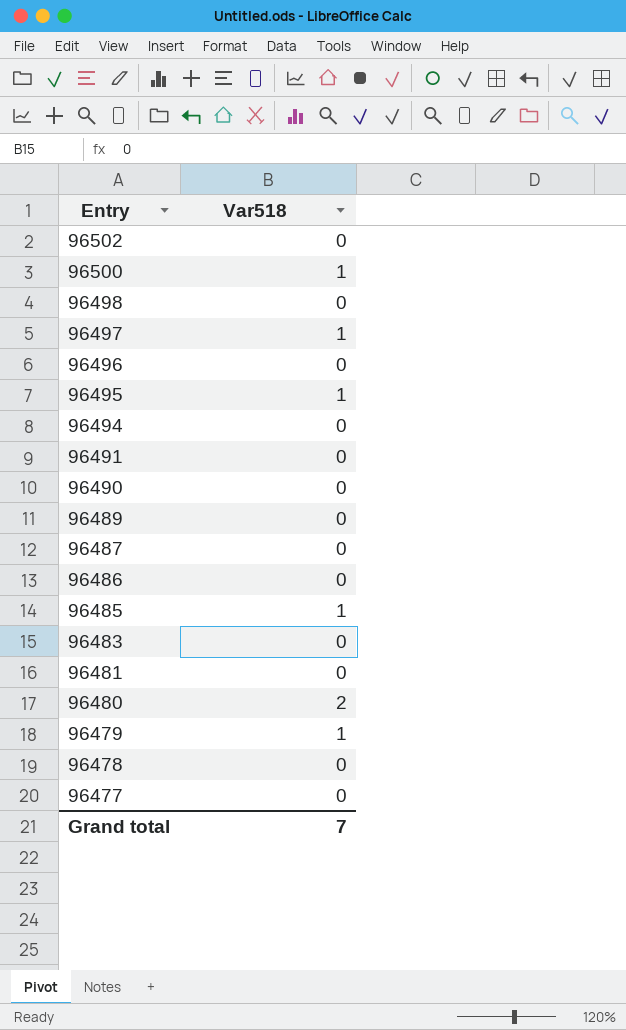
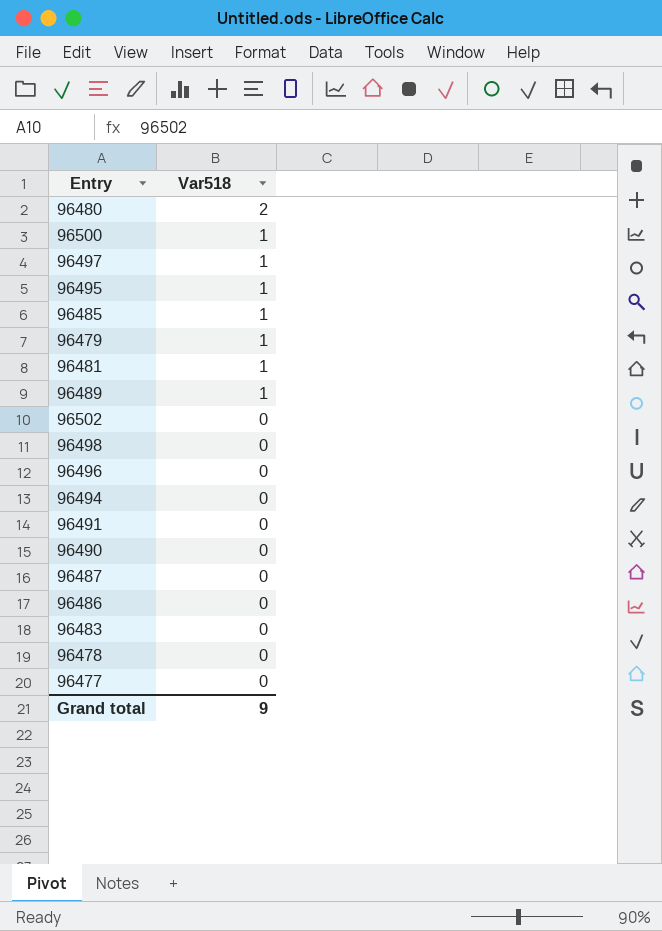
row order: Entry descending -> Var518 descending
96481 | Var518: 0 -> 1
96489 | Var518: 0 -> 1
Grand total | Var518: 7 -> 9

